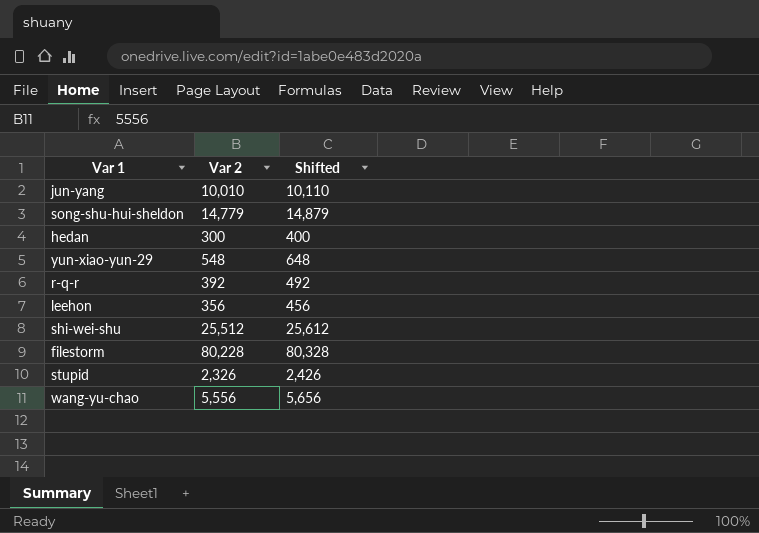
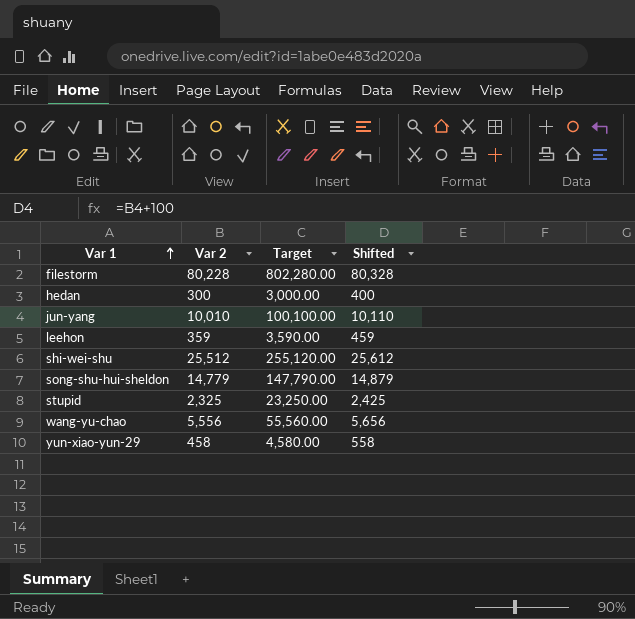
row order: none -> Var 1 ascending
column Target | formula: none -> [Var 2] * 10
row r-q-r: 392 | 492 -> none
leehon | Var 2: 356 -> 359
leehon | Shifted: 456 -> 459
stupid | Var 2: 2,326 -> 2,325
stupid | Shifted: 2,426 -> 2,425
yun-xiao-yun-29 | Var 2: 548 -> 458
yun-xiao-yun-29 | Shifted: 648 -> 558

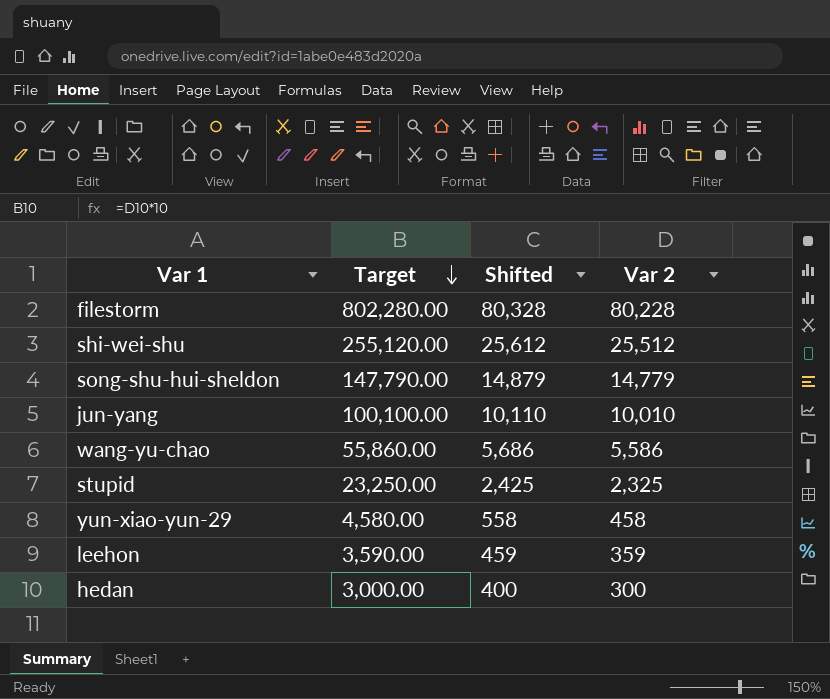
row order: Var 1 ascending -> Target descending
column Var 2 | position: 2 -> 4
wang-yu-chao | Target: 55,560.00 -> 55,860.00
wang-yu-chao | Shifted: 5,656 -> 5,686
wang-yu-chao | Var 2: 5,556 -> 5,586

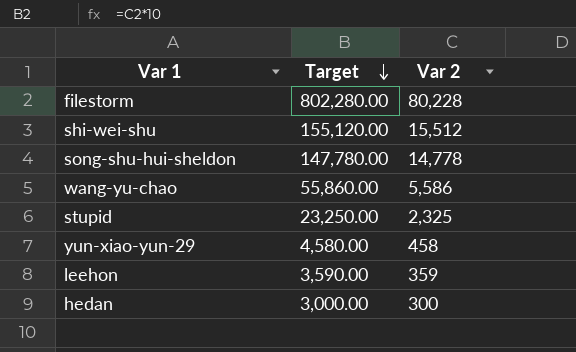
column Shifted | formula: [Var 2] + 100 -> none
row jun-yang: 100,100.00 | 10,110 | 10,010 -> none
shi-wei-shu | Target: 255,120.00 -> 155,120.00
shi-wei-shu | Var 2: 25,512 -> 15,512
song-shu-hui-sheldon | Target: 147,790.00 -> 147,780.00
song-shu-hui-sheldon | Var 2: 14,779 -> 14,778

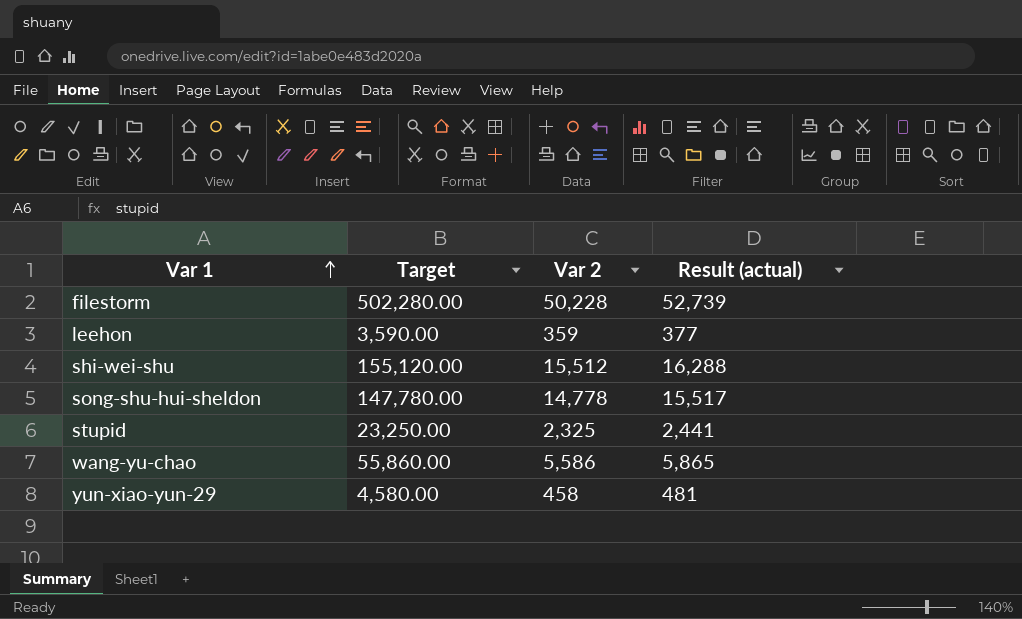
row order: Target descending -> Var 1 ascending
column Result (actual) | formula: none -> [Var 2] * 1.05
row hedan: 3,000.00 | 300 -> none
filestorm | Target: 802,280.00 -> 502,280.00
filestorm | Var 2: 80,228 -> 50,228

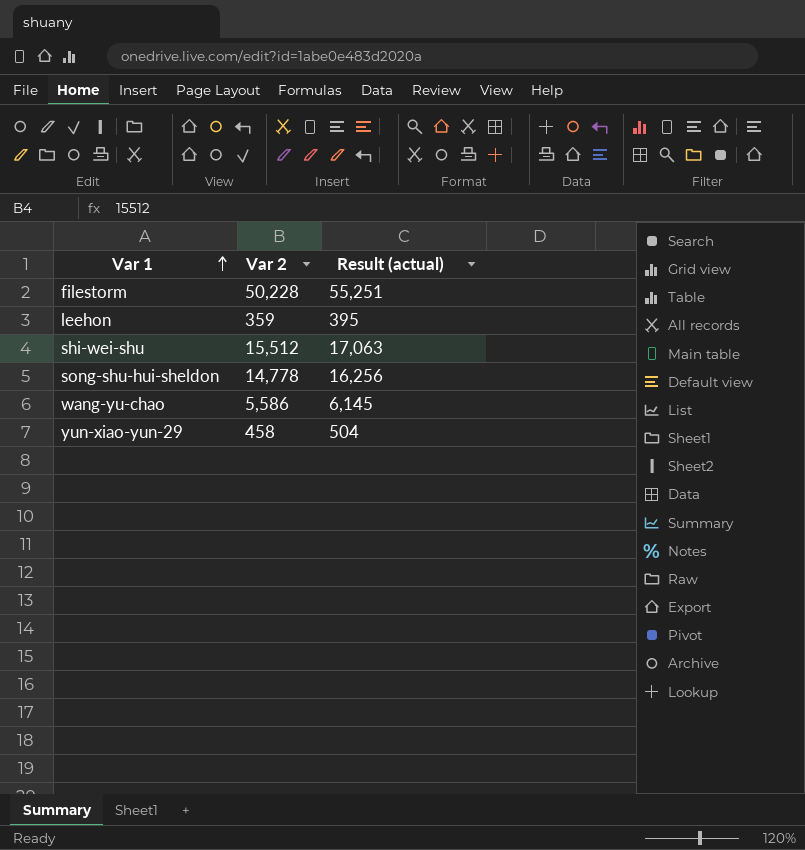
column Target | formula: [Var 2] * 10 -> none
column Result (actual) | formula: [Var 2] * 1.05 -> [Var 2] * 1.1
row stupid: 23,250.00 | 2,325 | 2,441 -> none

